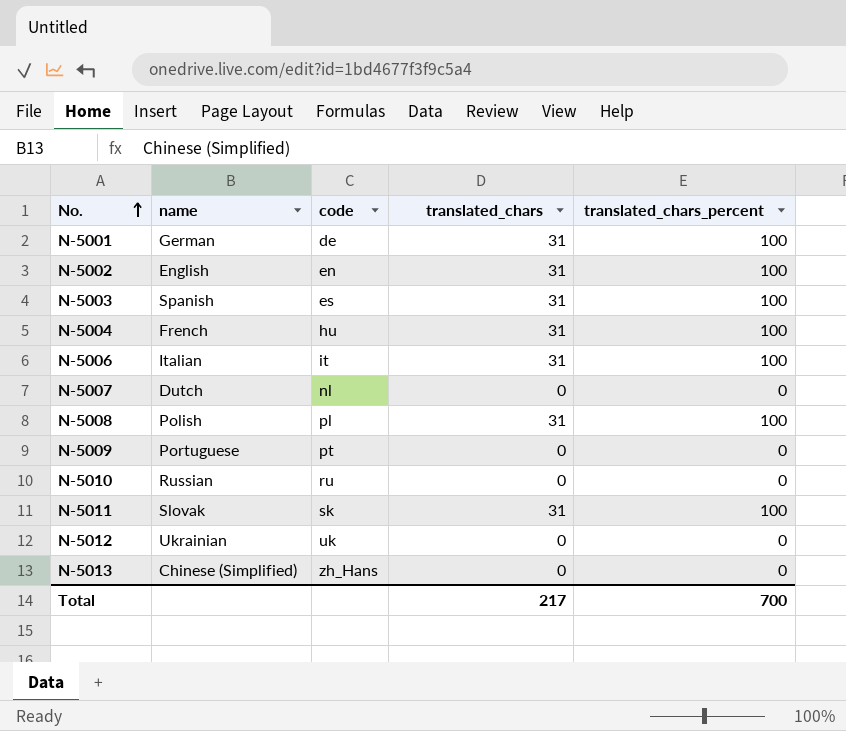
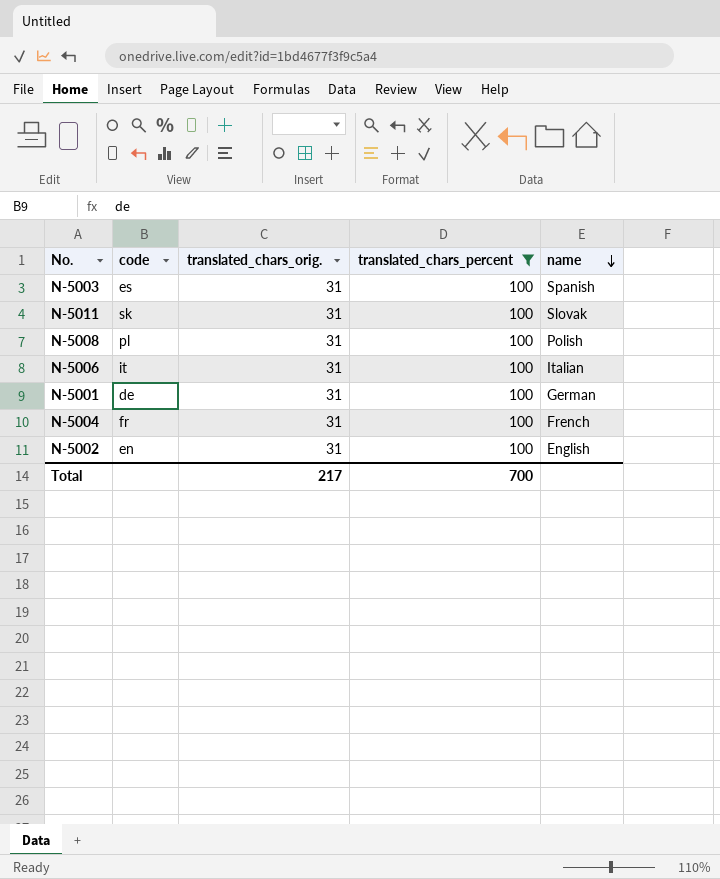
filter: none -> translated_chars_percent = 100
row order: No. ascending -> name descending
column name: translated_chars -> translated_chars_orig.
column name | position: 2 -> 5
N-5004 | code: hu -> fr

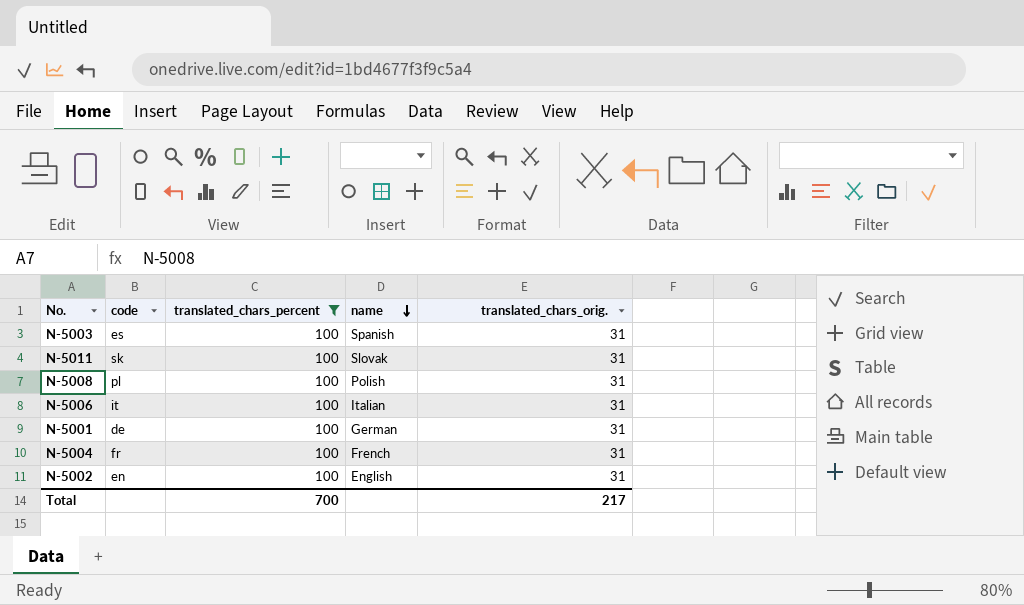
column translated_chars_orig. | position: 3 -> 5

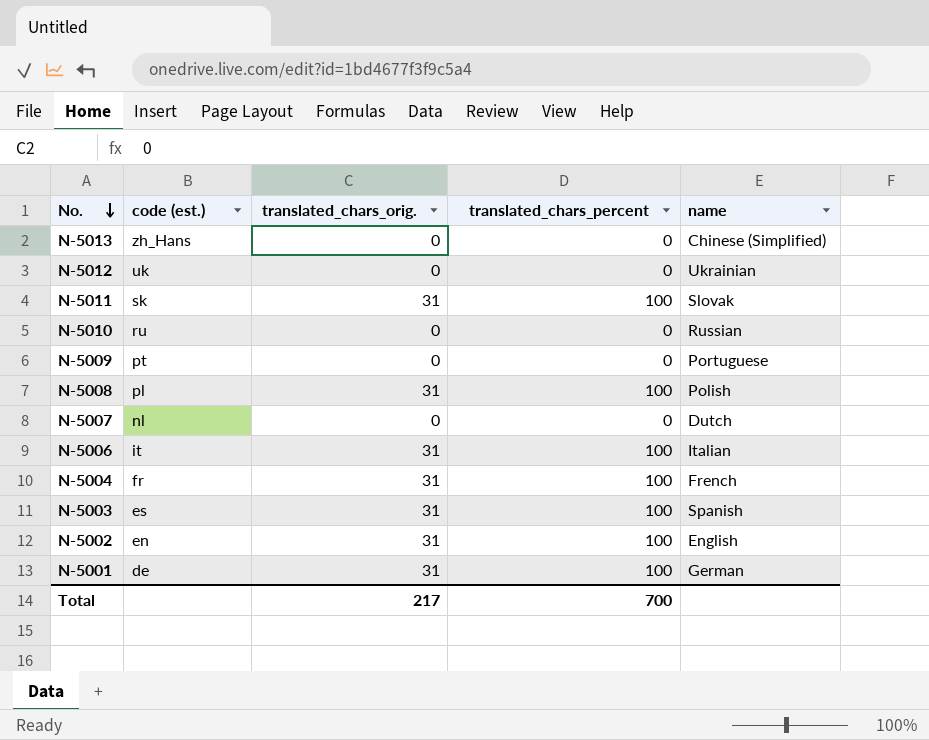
filter: translated_chars_percent = 100 -> none
row order: name descending -> No. descending
column name: code -> code (est.)
column translated_chars_orig. | position: 5 -> 3

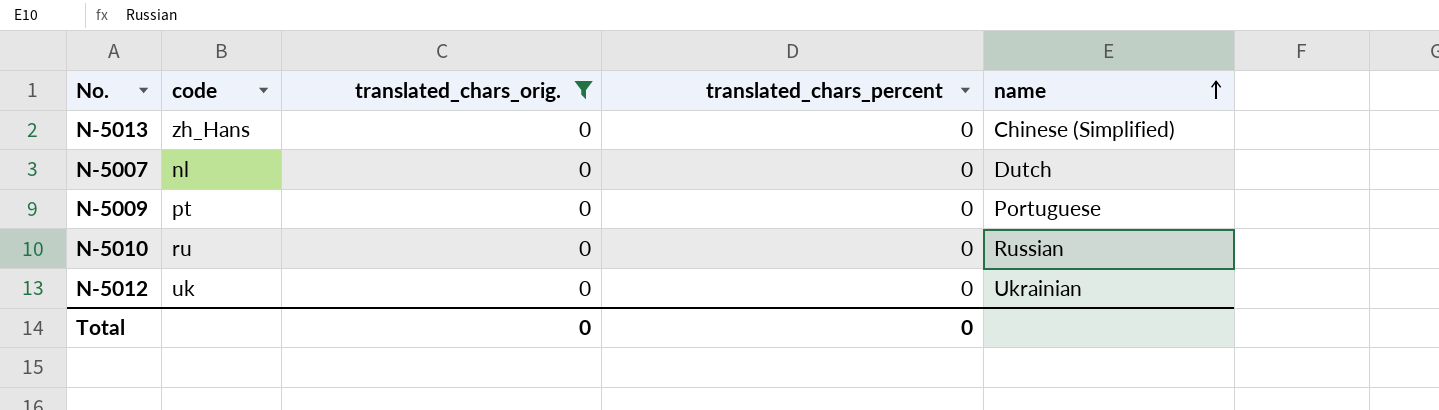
filter: none -> translated_chars_orig. = 0
row order: No. descending -> name ascending
column name: code (est.) -> code
Total | translated_chars_orig.: 217 -> 0
Total | translated_chars_percent: 700 -> 0

